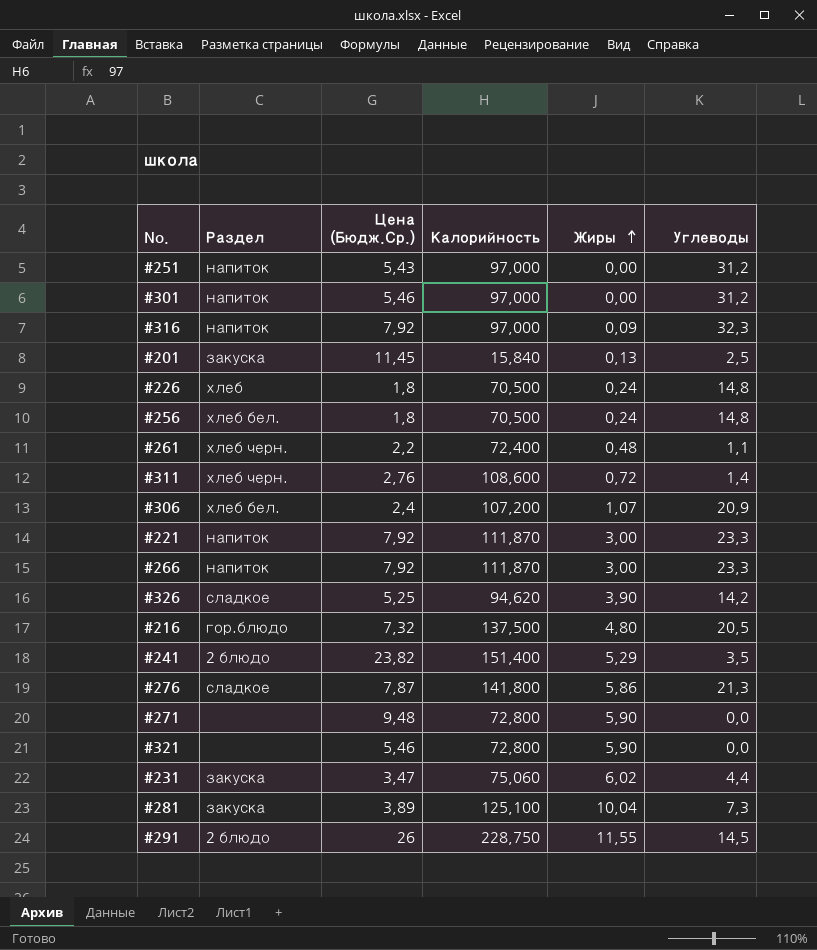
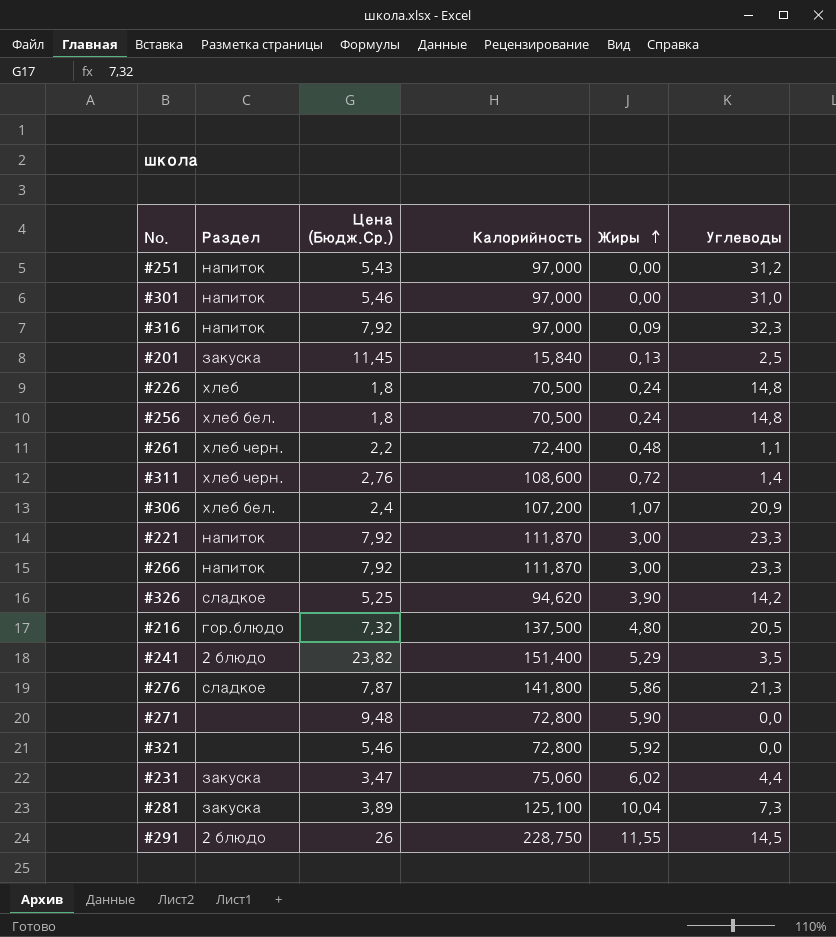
#301 | Углеводы: 31,2 -> 31,0
#321 | Жиры: 5,90 -> 5,92

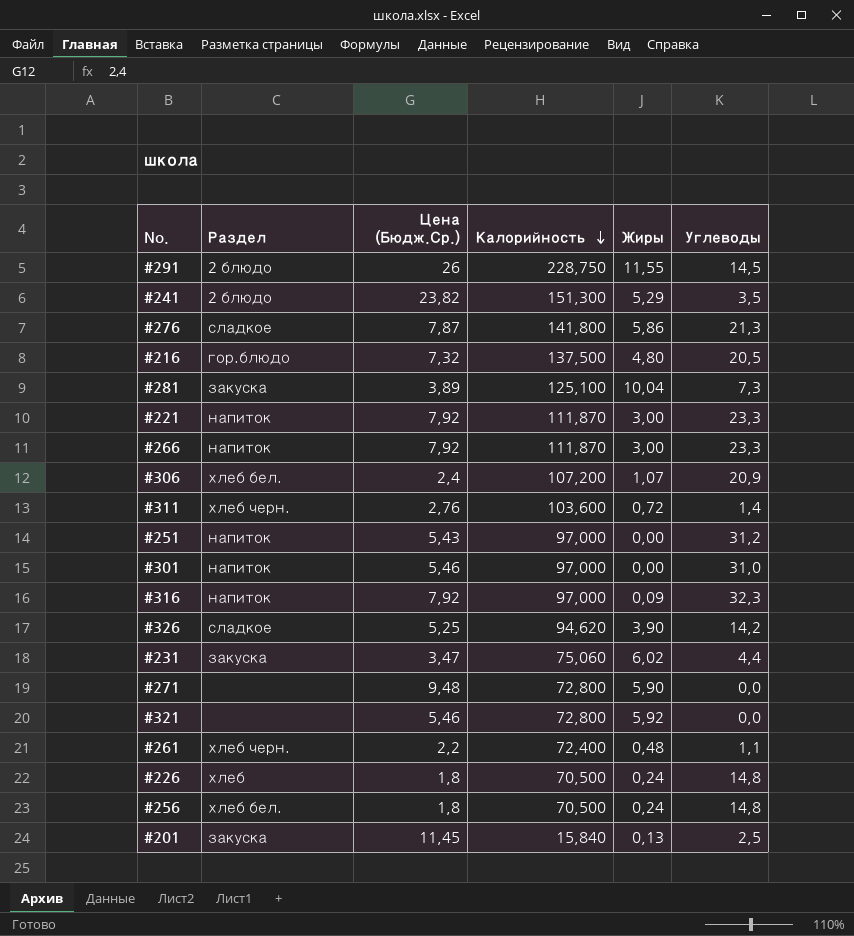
row order: Жиры ascending -> Калорийность descending
#241 | Калорийность: 151,400 -> 151,300
#311 | Калорийность: 108,600 -> 103,600

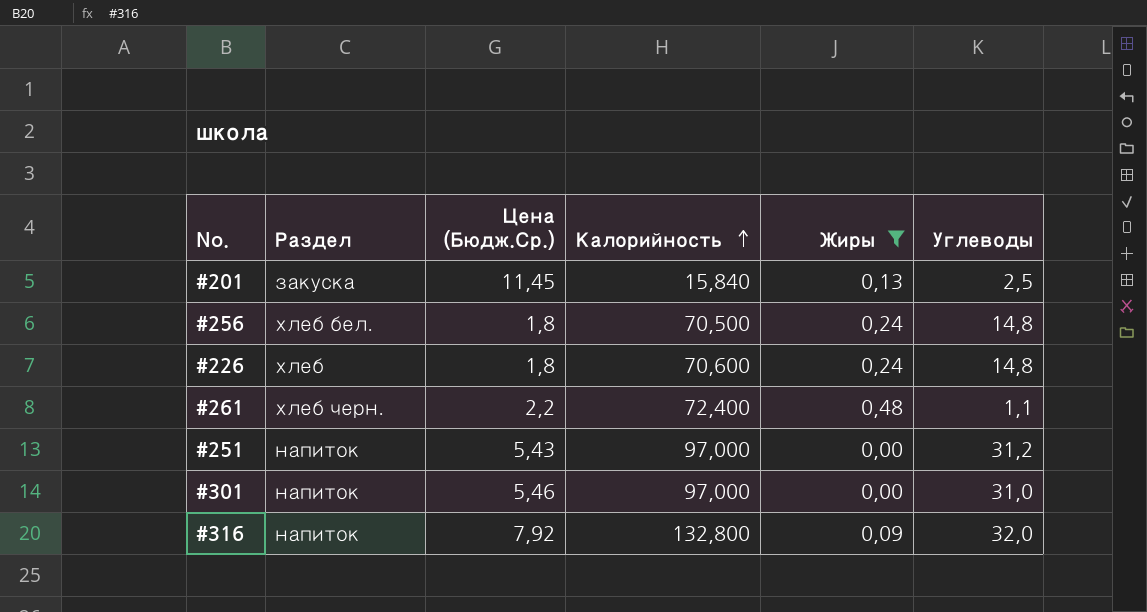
filter: none -> Жиры <= 0,48
row order: Калорийность descending -> Калорийность ascending
#226 | Калорийность: 70,500 -> 70,600
#316 | Калорийность: 97,000 -> 132,800
#316 | Углеводы: 32,3 -> 32,0

